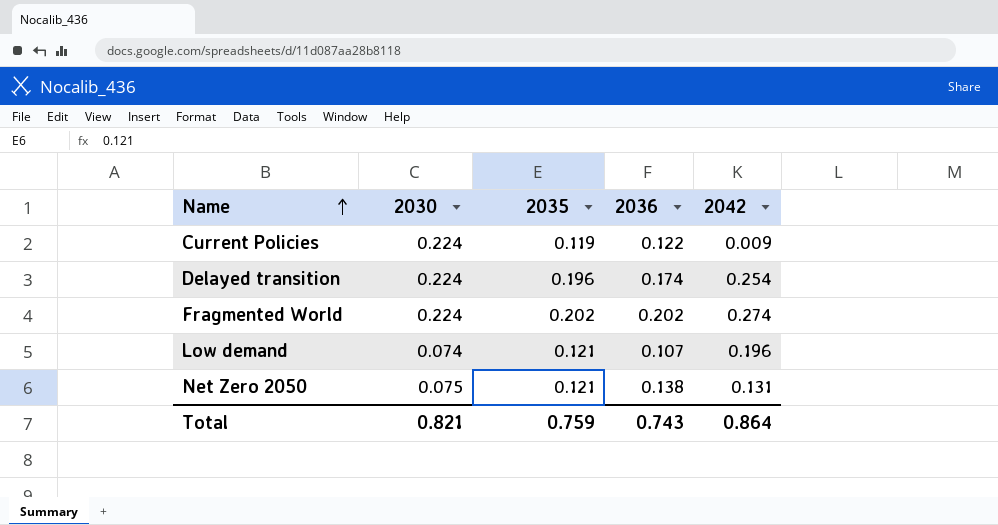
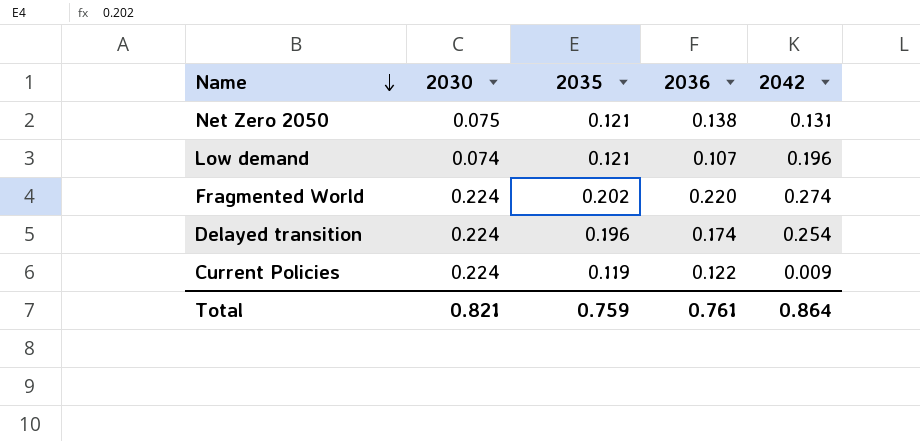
row order: Name ascending -> Name descending
Fragmented World | 2036: 0.202 -> 0.220
Total | 2036: 0.743 -> 0.761

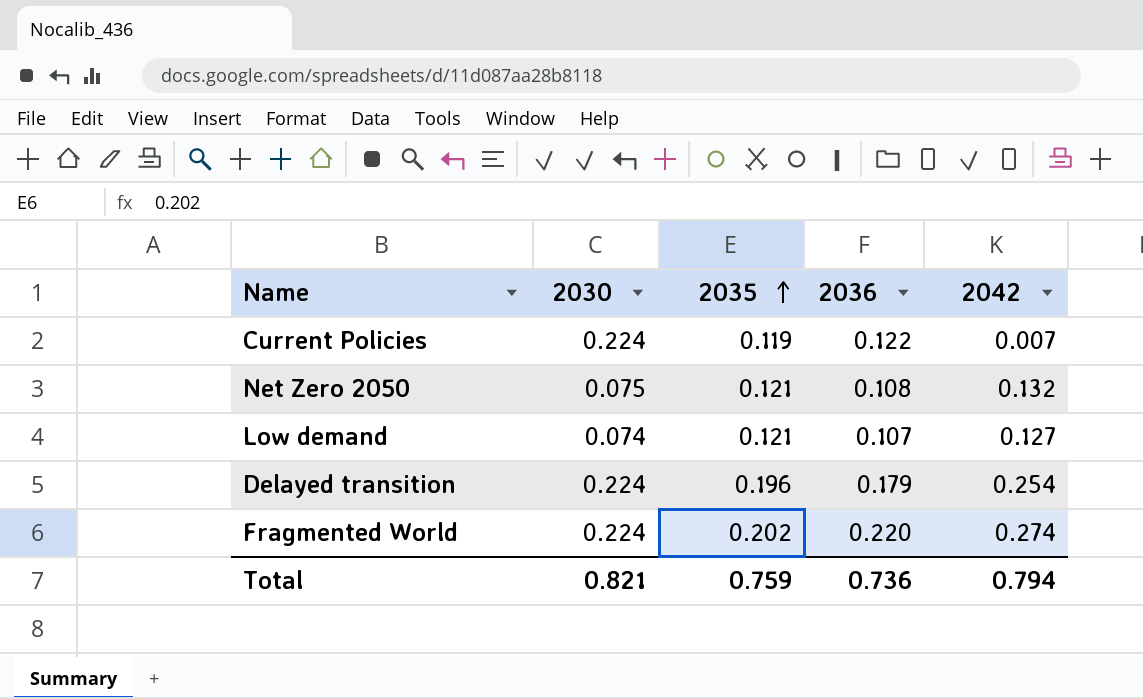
row order: Name descending -> 2035 ascending
Current Policies | 2042: 0.009 -> 0.007
Net Zero 2050 | 2036: 0.138 -> 0.108
Net Zero 2050 | 2042: 0.131 -> 0.132
Low demand | 2042: 0.196 -> 0.127
Delayed transition | 2036: 0.174 -> 0.179
Total | 2036: 0.761 -> 0.736
Total | 2042: 0.864 -> 0.794

